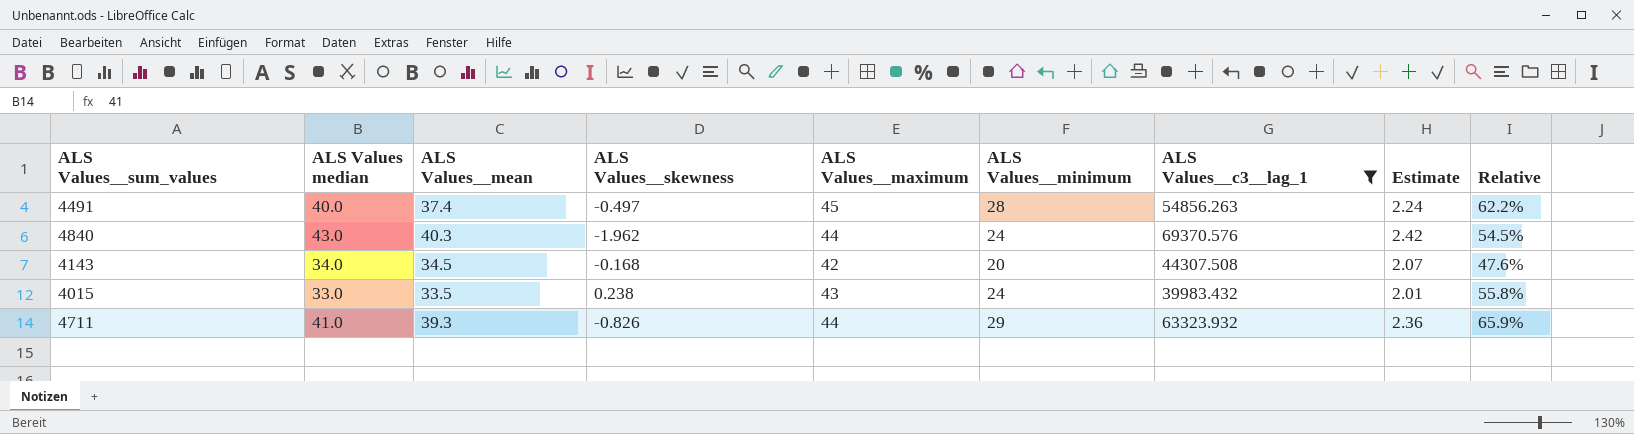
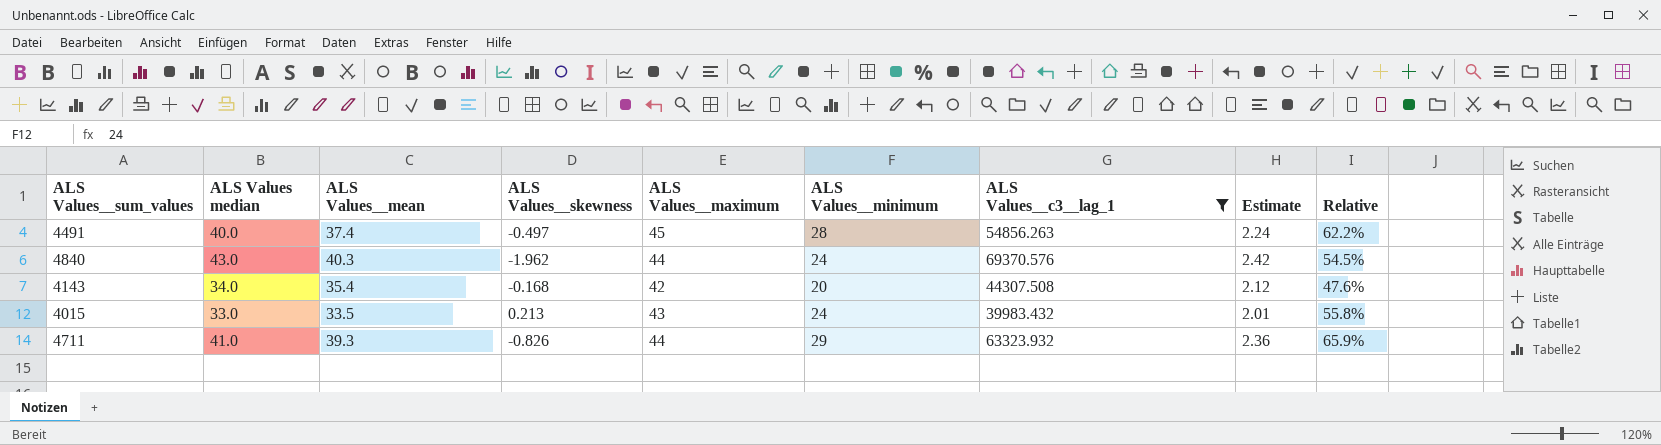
4143 | ALS Values__mean: 34.5 -> 35.4
4143 | Estimate: 2.07 -> 2.12
4015 | ALS Values__skewness: 0.238 -> 0.213

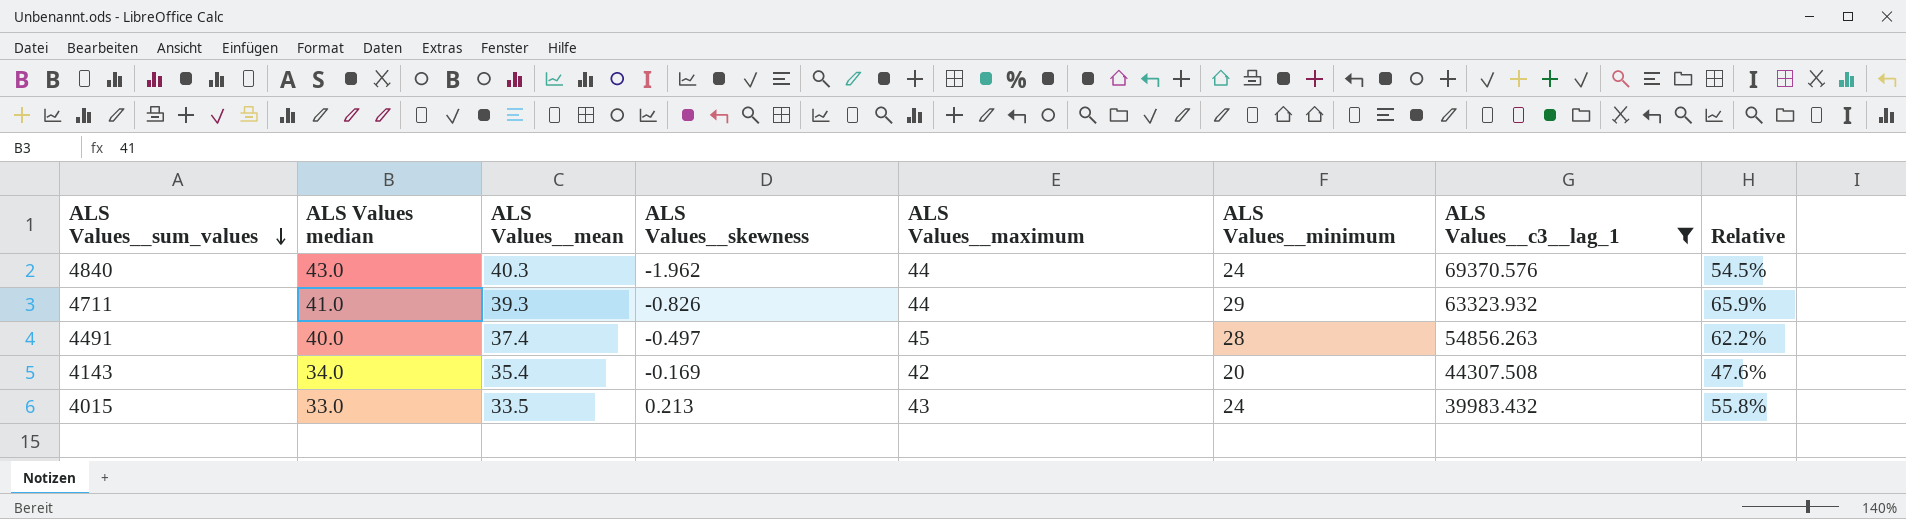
row order: none -> ALS Values__sum_values descending
column Estimate | formula: [ALS Values__mean] * 0.06 -> none
4143 | ALS Values__skewness: -0.168 -> -0.169

